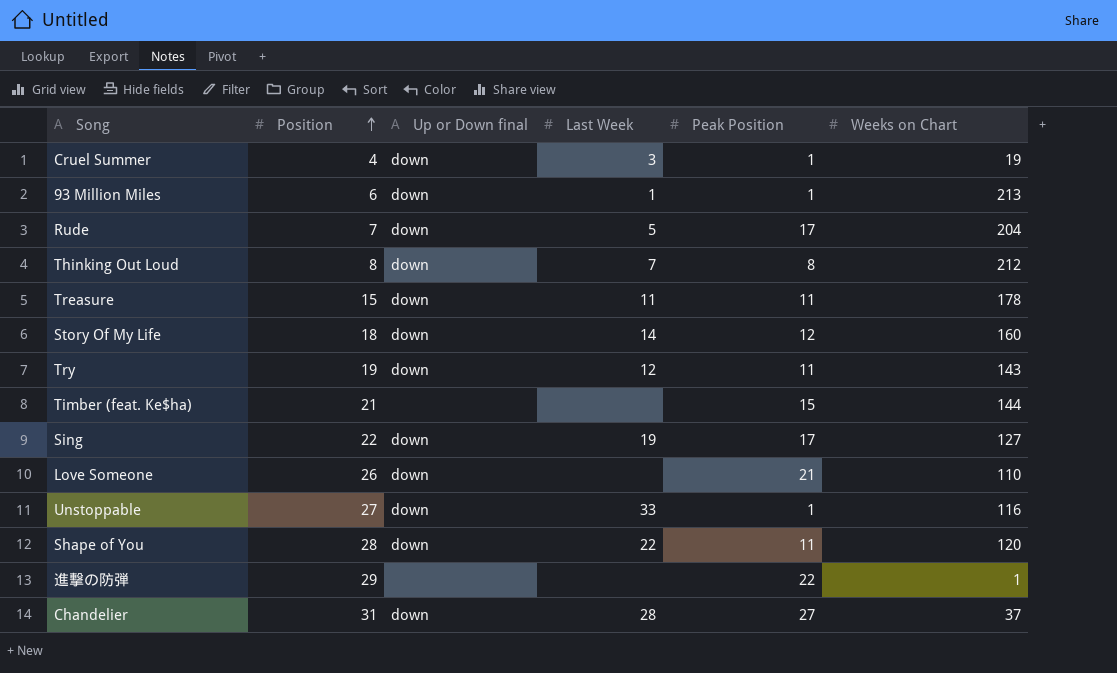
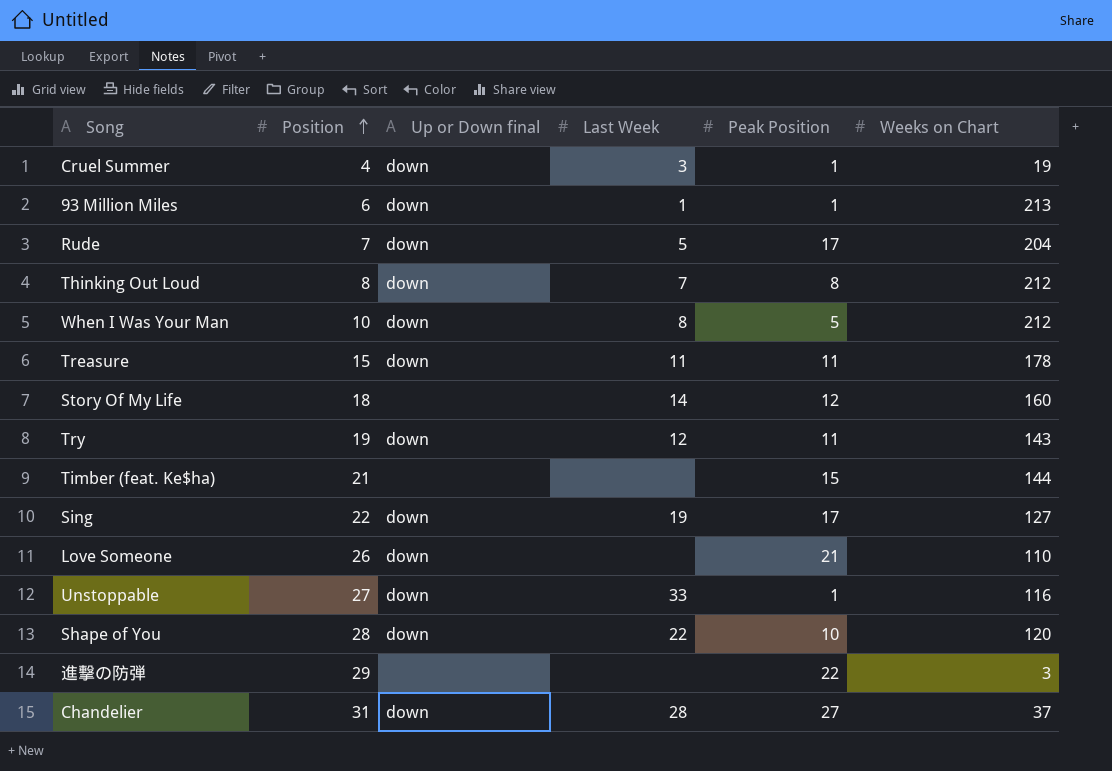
row When I Was Your Man: none -> 10 | down | 8 | 5 | 212
Story Of My Life | Up or Down final: down -> none
Shape of You | Peak Position: 11 -> 10
進撃の防弾 | Weeks on Chart: 1 -> 3

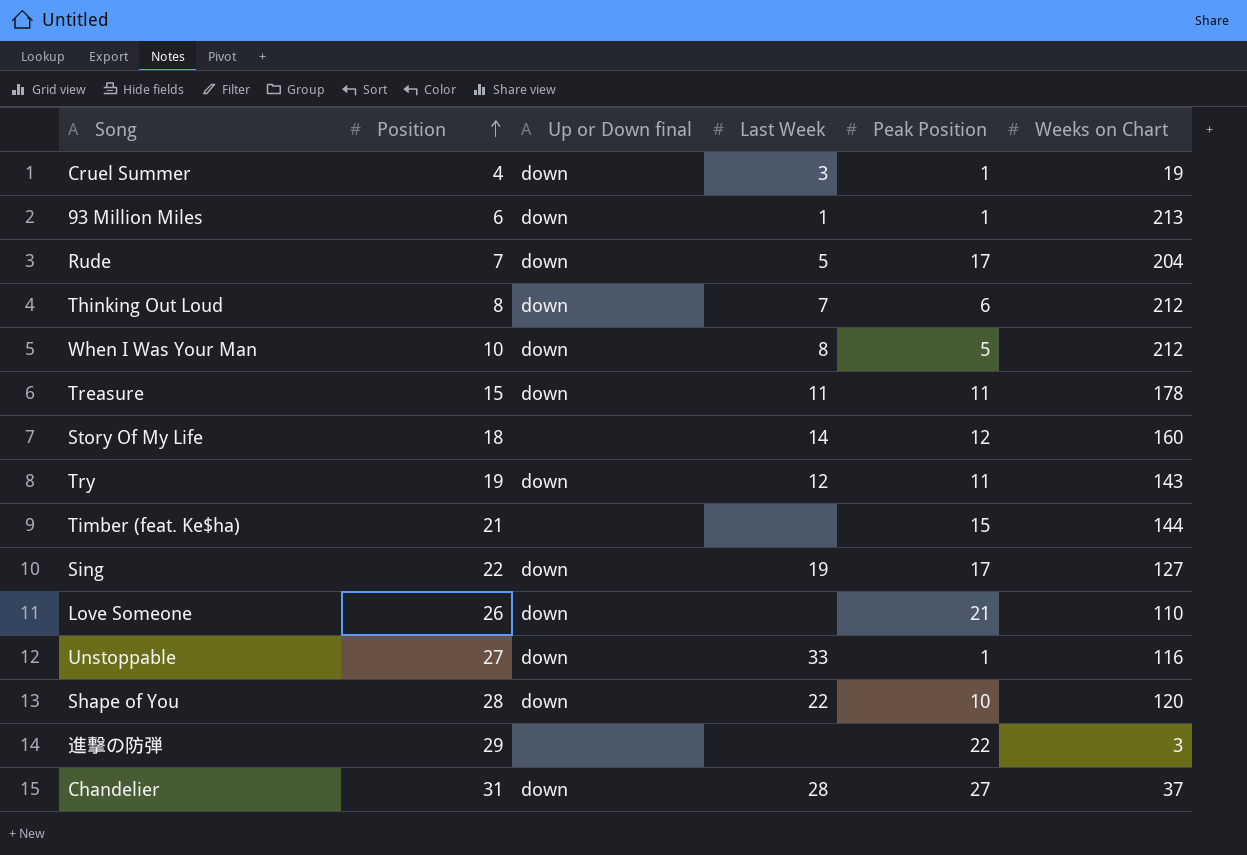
Thinking Out Loud | Peak Position: 8 -> 6

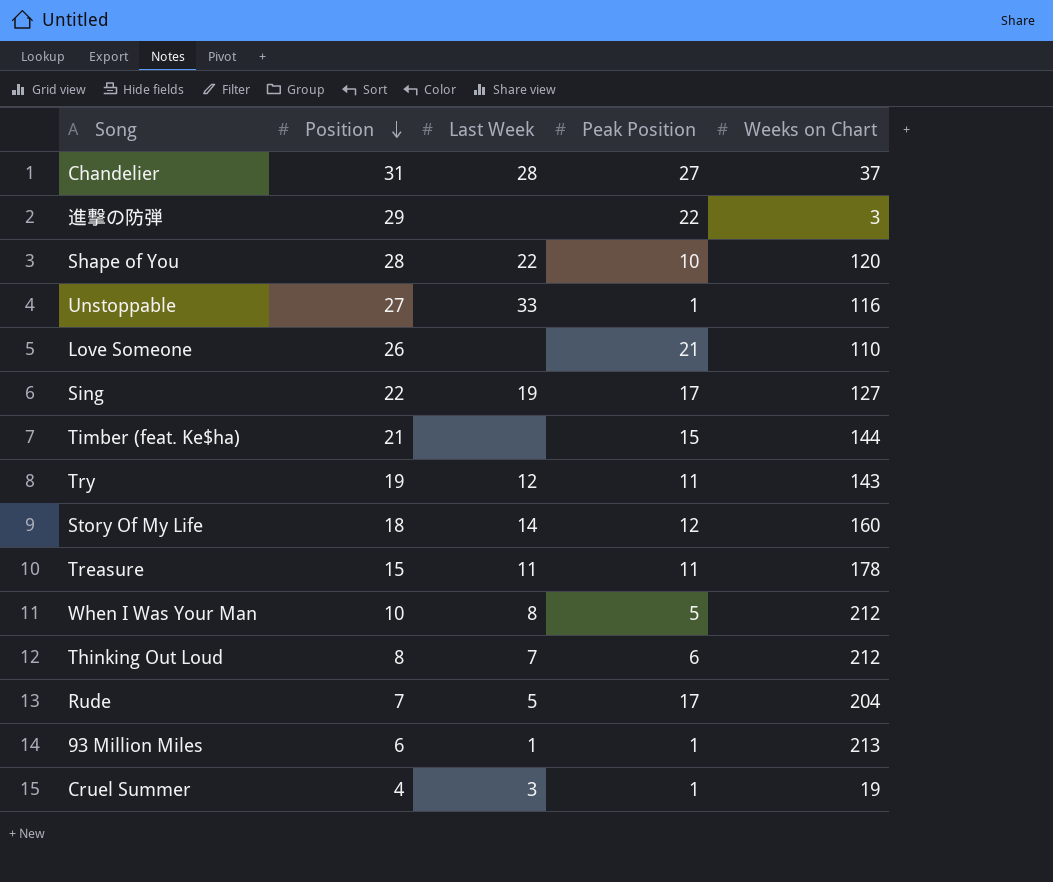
row order: Position ascending -> Position descending
column Up or Down final | position: 3 -> none

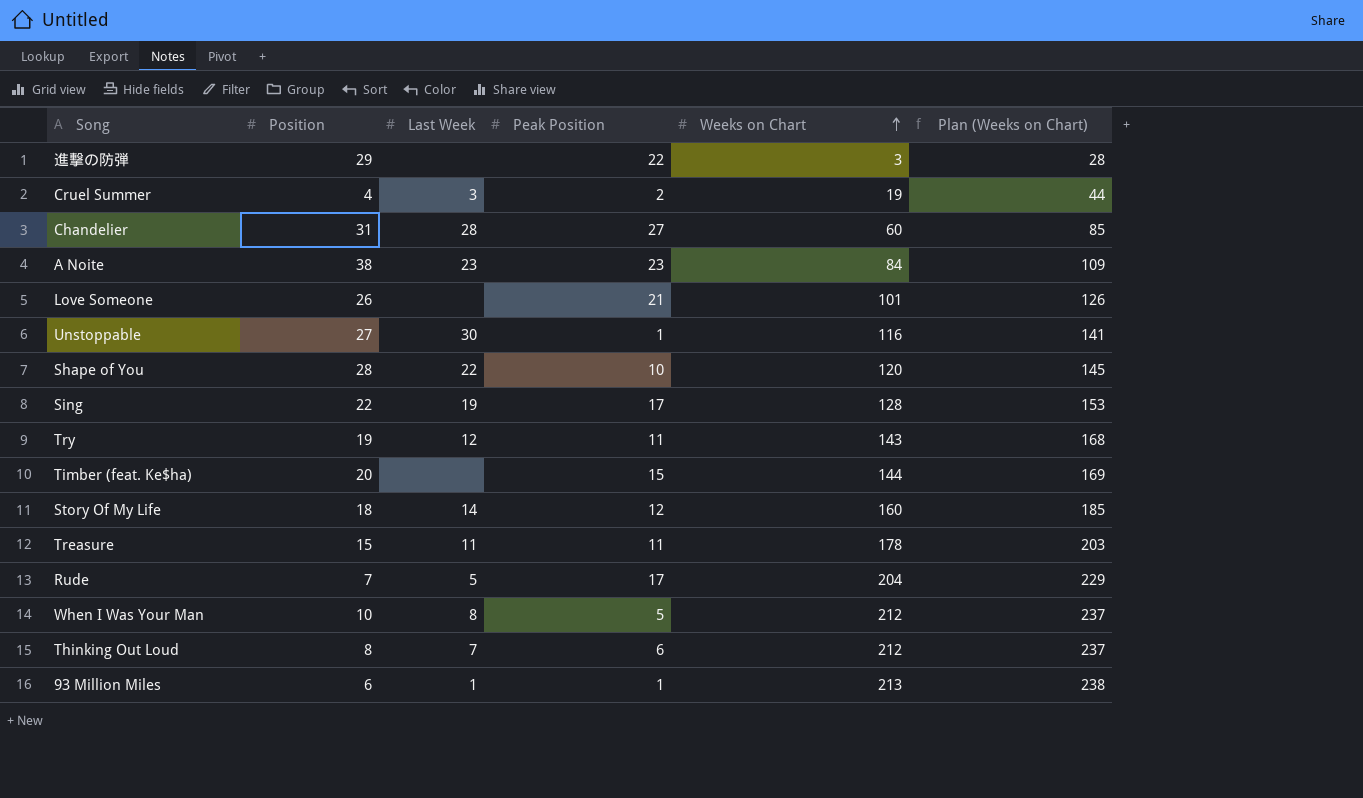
row order: Position descending -> Weeks on Chart ascending
column Plan (Weeks on Chart) | formula: none -> [Weeks on Chart] + 25
Cruel Summer | Peak Position: 1 -> 2
Chandelier | Weeks on Chart: 37 -> 60
row A Noite: none -> 38 | 23 | 23 | 84 | 109
Love Someone | Weeks on Chart: 110 -> 101
Unstoppable | Last Week: 33 -> 30
Sing | Weeks on Chart: 127 -> 128
Timber (feat. Ke$ha) | Position: 21 -> 20

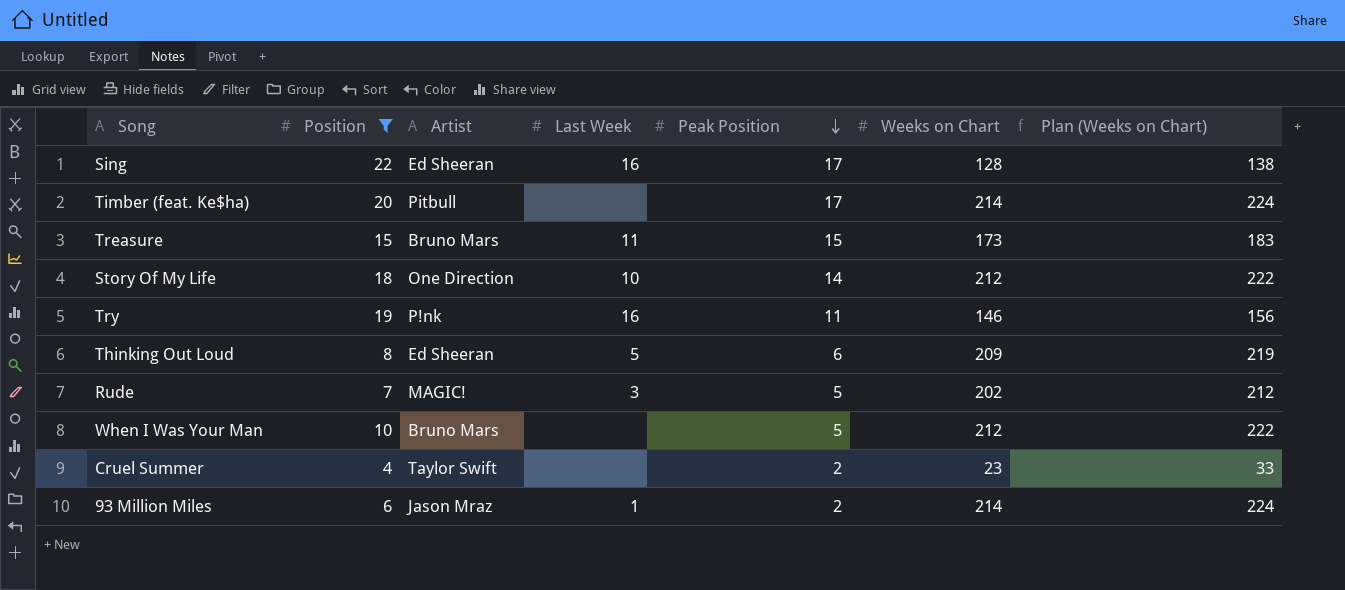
filter: none -> Position <= 22
row order: Weeks on Chart ascending -> Peak Position descending
column Artist | position: none -> 3
column Plan (Weeks on Chart) | formula: [Weeks on Chart] + 25 -> [Weeks on Chart] + 10
Sing | Last Week: 19 -> 16
Timber (feat. Ke$ha) | Peak Position: 15 -> 17
Timber (feat. Ke$ha) | Weeks on Chart: 144 -> 214
Treasure | Peak Position: 11 -> 15
Treasure | Weeks on Chart: 178 -> 173
Story Of My Life | Last Week: 14 -> 10
Story Of My Life | Peak Position: 12 -> 14
Story Of My Life | Weeks on Chart: 160 -> 212
Try | Last Week: 12 -> 16
Try | Weeks on Chart: 143 -> 146
Thinking Out Loud | Last Week: 7 -> 5
Thinking Out Loud | Weeks on Chart: 212 -> 209
Rude | Last Week: 5 -> 3
Rude | Peak Position: 17 -> 5
Rude | Weeks on Chart: 204 -> 202
When I Was Your Man | Last Week: 8 -> none
Cruel Summer | Last Week: 3 -> none
Cruel Summer | Weeks on Chart: 19 -> 23
93 Million Miles | Peak Position: 1 -> 2
93 Million Miles | Weeks on Chart: 213 -> 214

